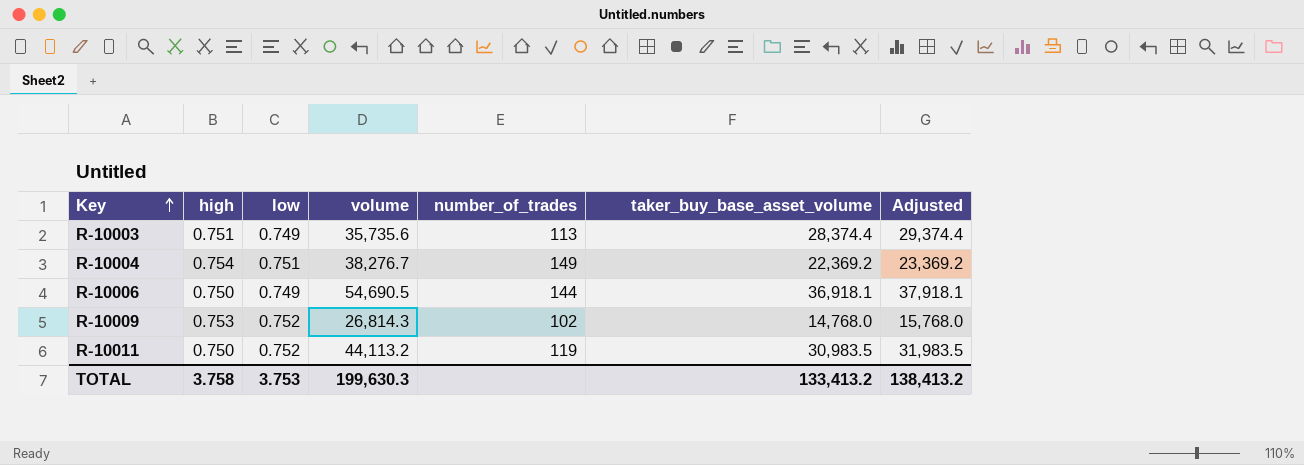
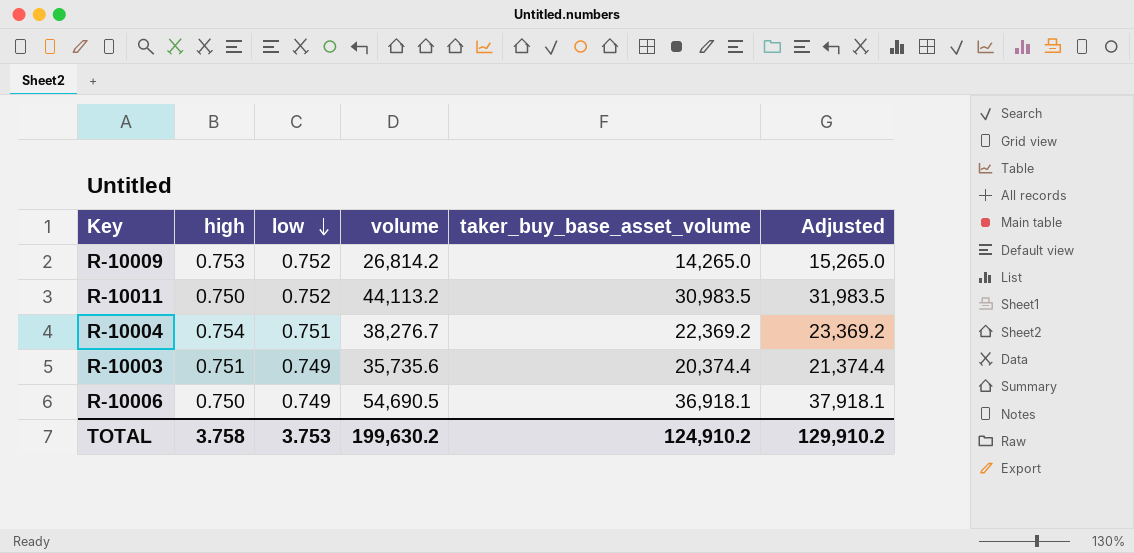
row order: Key ascending -> low descending
column number_of_trades | position: 5 -> none
R-10009 | volume: 26,814.3 -> 26,814.2
R-10009 | taker_buy_base_asset_volume: 14,768.0 -> 14,265.0
R-10009 | Adjusted: 15,768.0 -> 15,265.0
R-10003 | taker_buy_base_asset_volume: 28,374.4 -> 20,374.4
R-10003 | Adjusted: 29,374.4 -> 21,374.4
TOTAL | volume: 199,630.3 -> 199,630.2
TOTAL | taker_buy_base_asset_volume: 133,413.2 -> 124,910.2
TOTAL | Adjusted: 138,413.2 -> 129,910.2

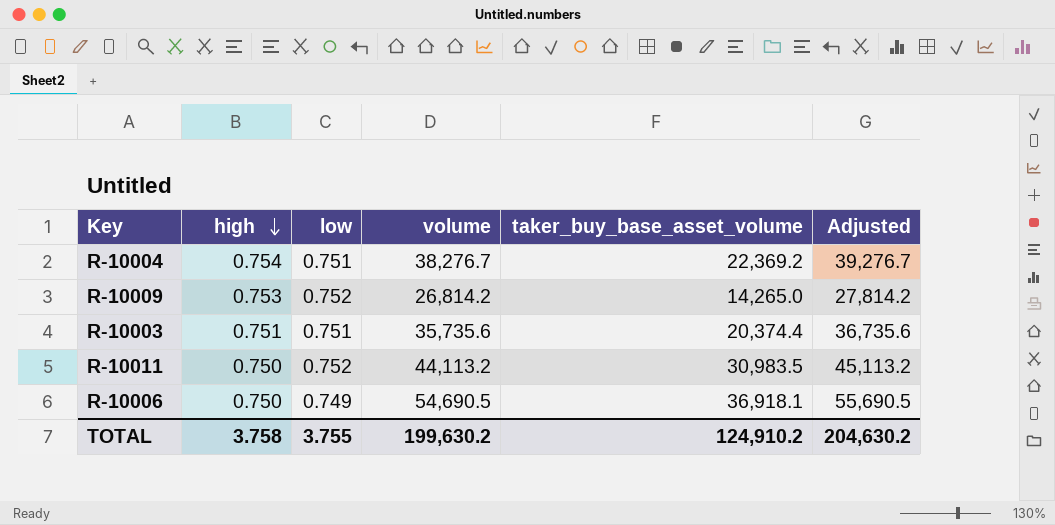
row order: low descending -> high descending
column Adjusted | formula: [taker_buy_base_asset_volume] + 1000 -> [volume] + 1000
R-10003 | low: 0.749 -> 0.751
TOTAL | low: 3.753 -> 3.755
TOTAL | Adjusted: 129,910.2 -> 204,630.2

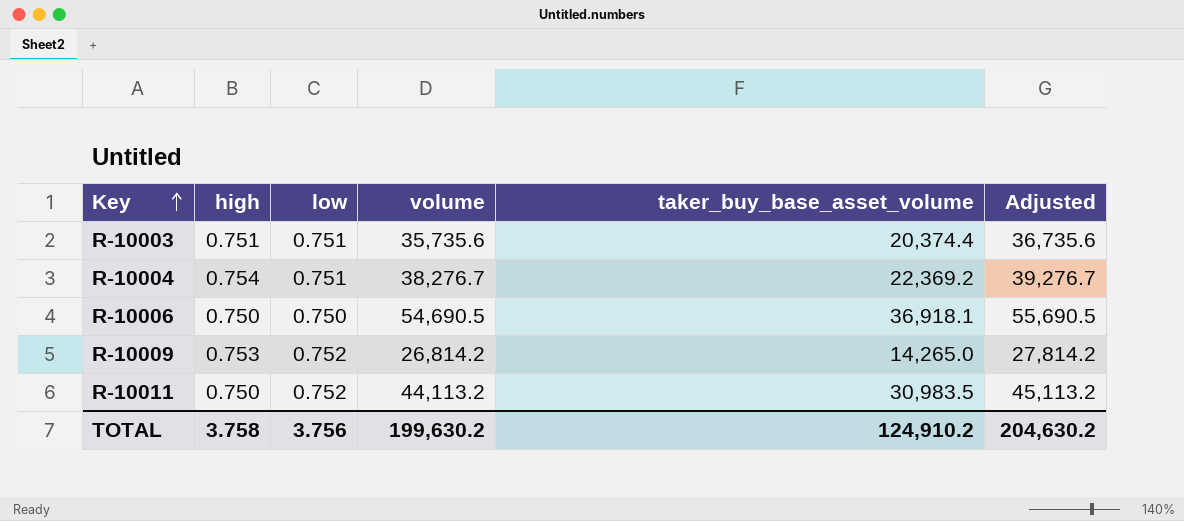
row order: high descending -> Key ascending
R-10006 | low: 0.749 -> 0.750
TOTAL | low: 3.755 -> 3.756

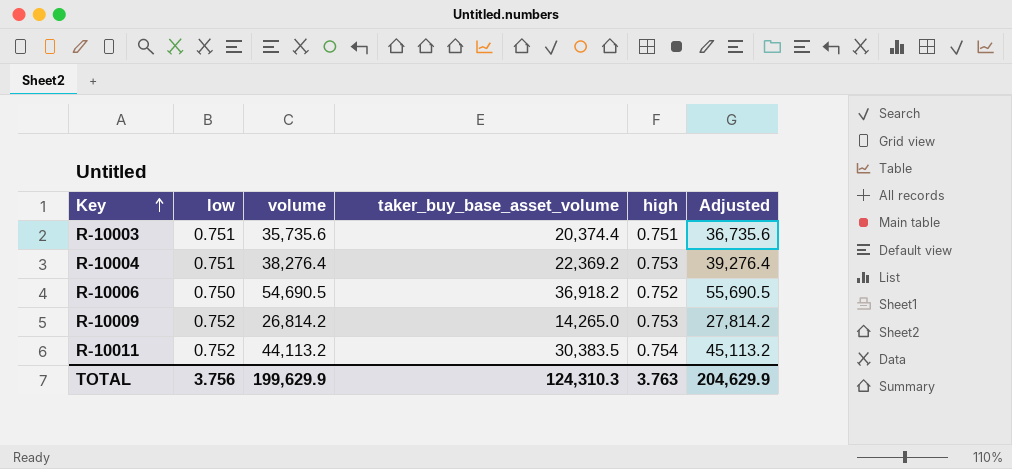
column high | position: 2 -> 5
R-10004 | volume: 38,276.7 -> 38,276.4
R-10004 | high: 0.754 -> 0.753
R-10004 | Adjusted: 39,276.7 -> 39,276.4
R-10006 | taker_buy_base_asset_volume: 36,918.1 -> 36,918.2
R-10006 | high: 0.750 -> 0.752
R-10011 | taker_buy_base_asset_volume: 30,983.5 -> 30,383.5
R-10011 | high: 0.750 -> 0.754
TOTAL | volume: 199,630.2 -> 199,629.9
TOTAL | taker_buy_base_asset_volume: 124,910.2 -> 124,310.3
TOTAL | high: 3.758 -> 3.763
TOTAL | Adjusted: 204,630.2 -> 204,629.9

